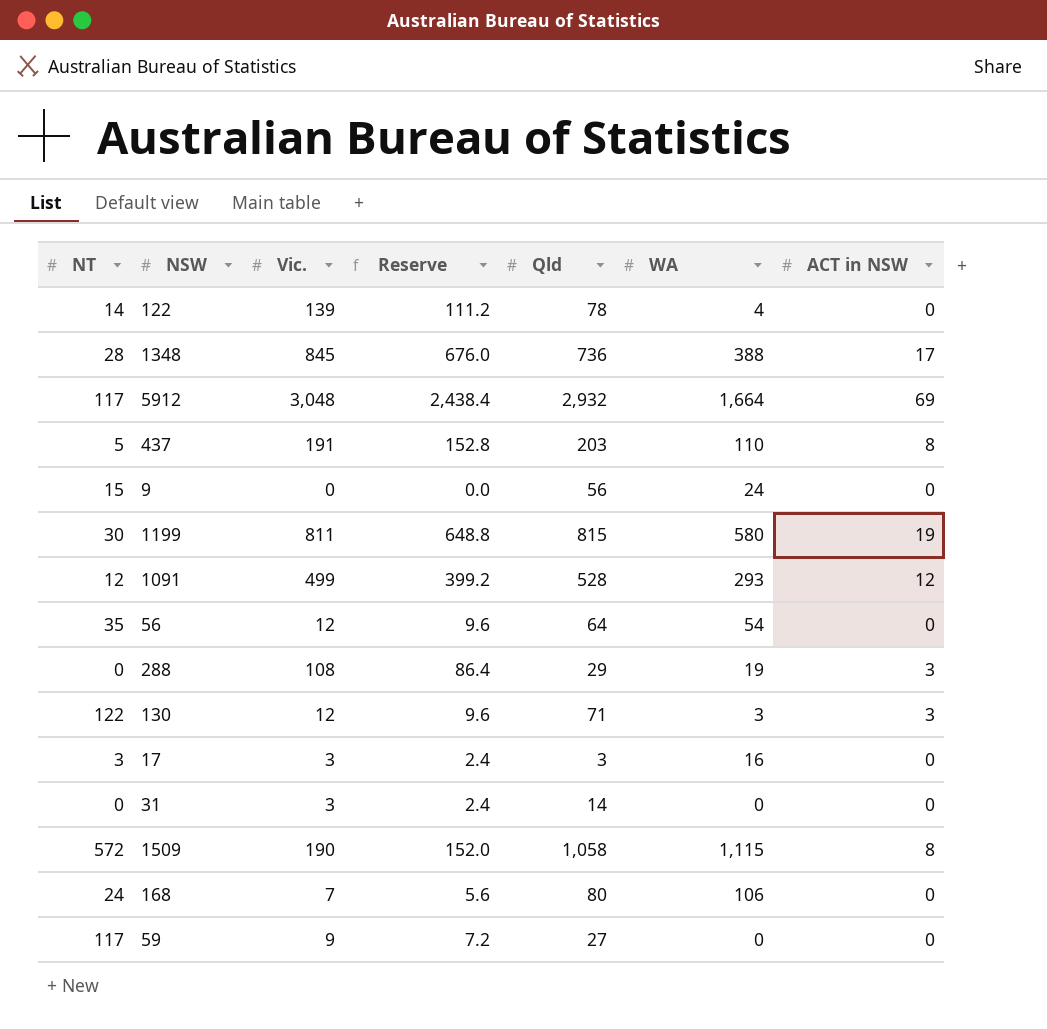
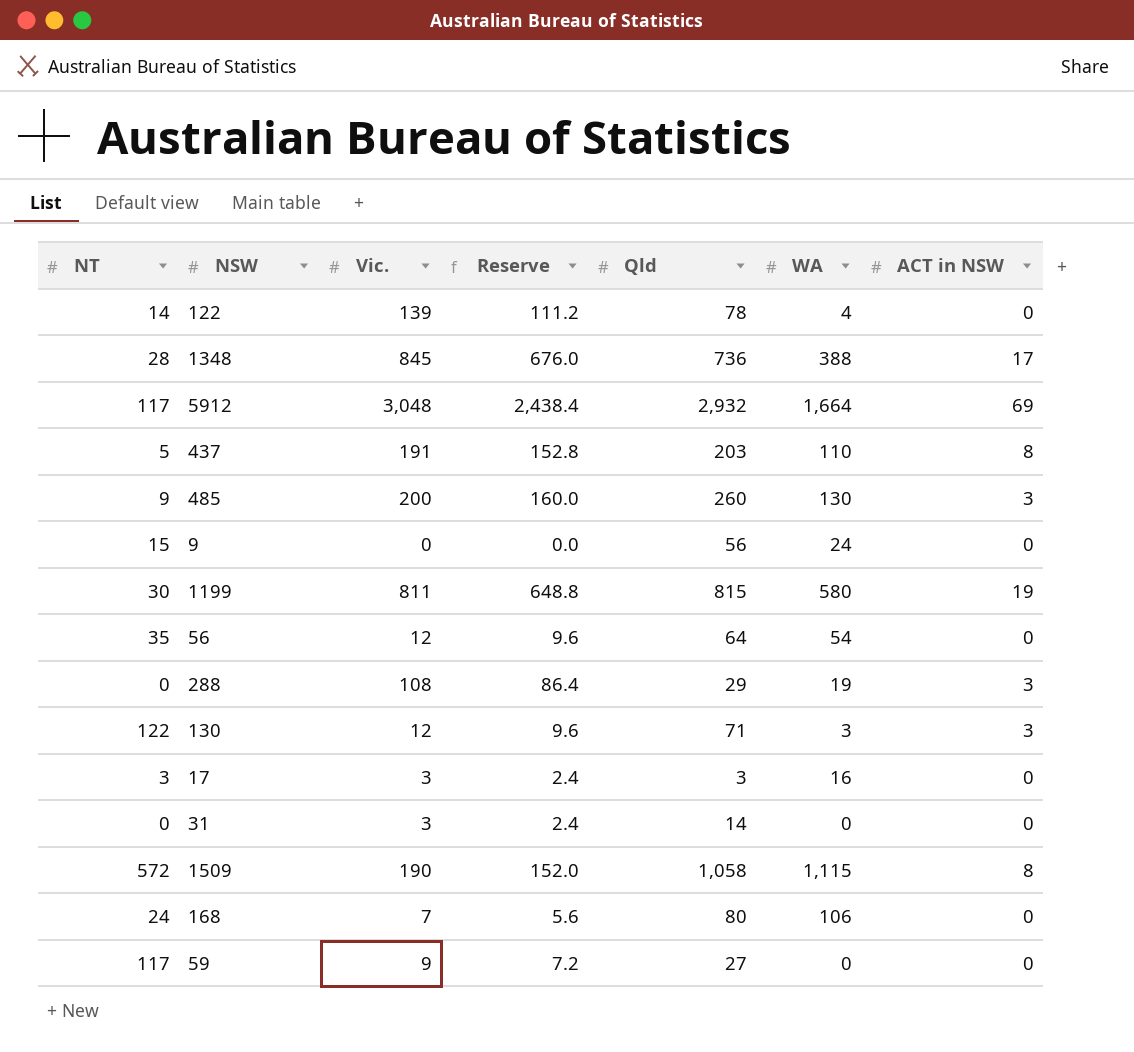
row 1091: 12 | 499 | 399.2 | 528 | 293 | 12 -> none
row 485: none -> 9 | 200 | 160.0 | 260 | 130 | 3

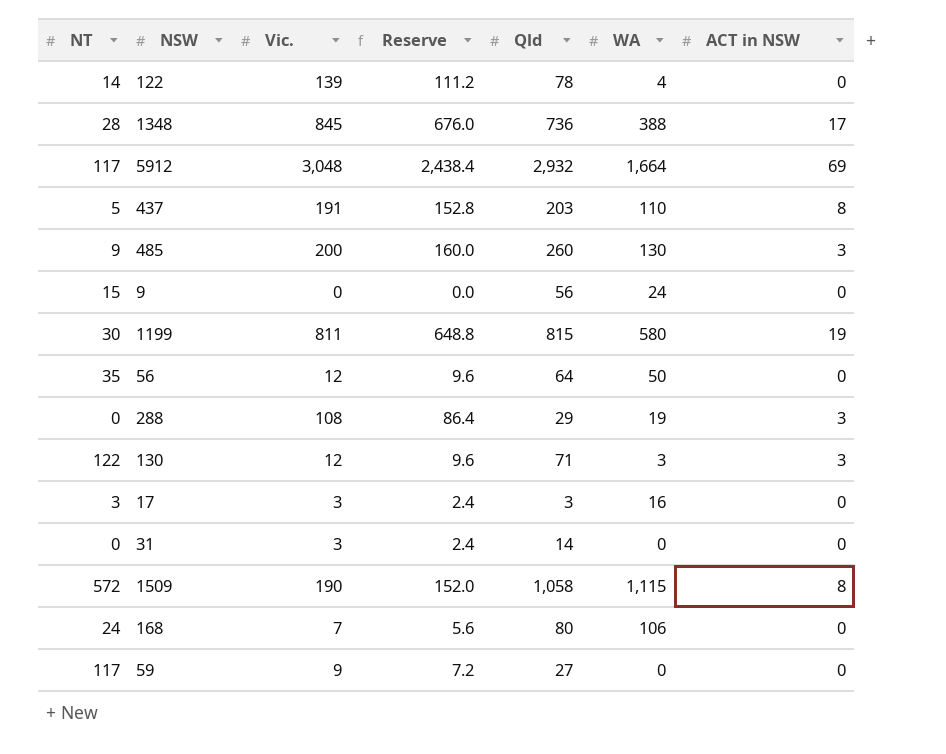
56 | WA: 54 -> 50

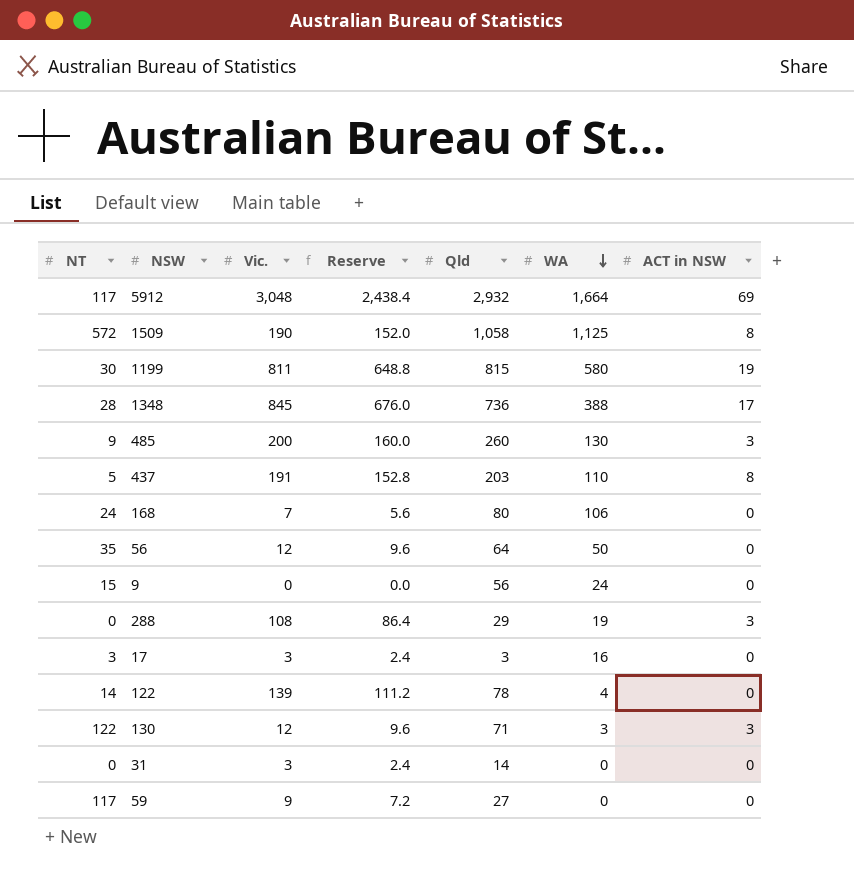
row order: none -> WA descending
1509 | WA: 1,115 -> 1,125

